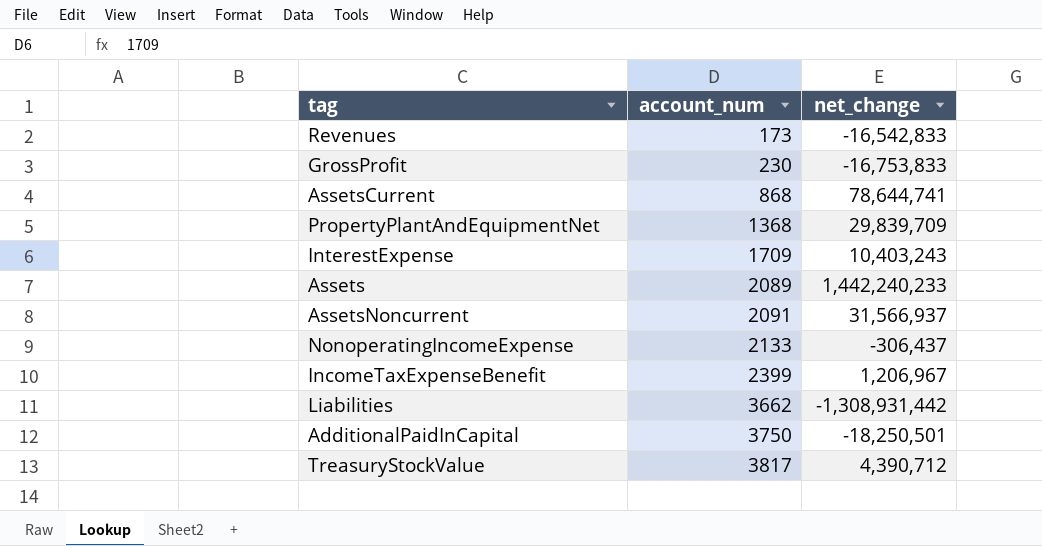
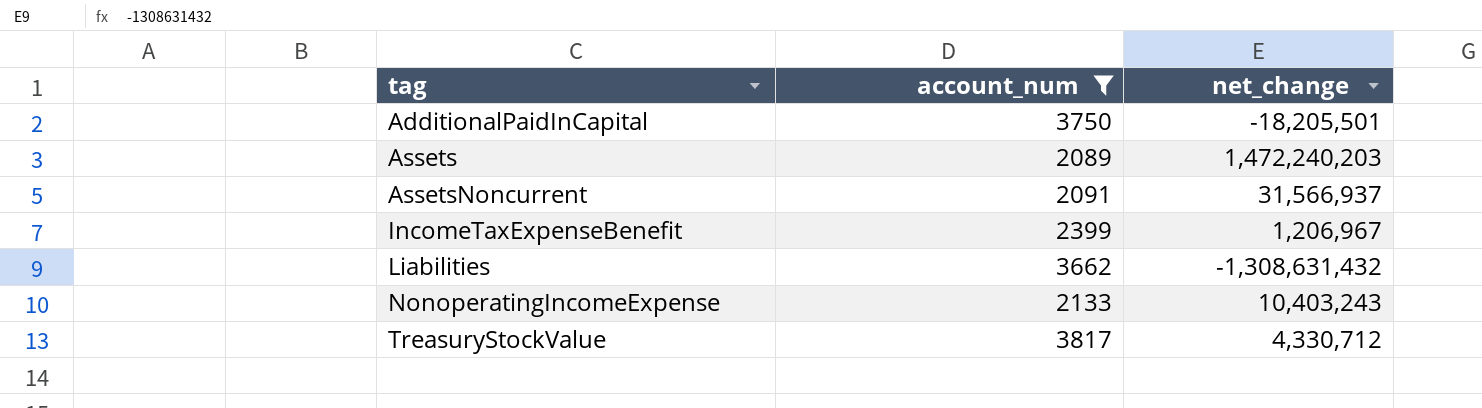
filter: none -> account_num >= 2089
row order: account_num ascending -> tag ascending
AdditionalPaidInCapital | net_change: -18,250,501 -> -18,205,501
Assets | net_change: 1,442,240,233 -> 1,472,240,203
Liabilities | net_change: -1,308,931,442 -> -1,308,631,432
NonoperatingIncomeExpense | net_change: -306,437 -> 10,403,243
TreasuryStockValue | net_change: 4,390,712 -> 4,330,712

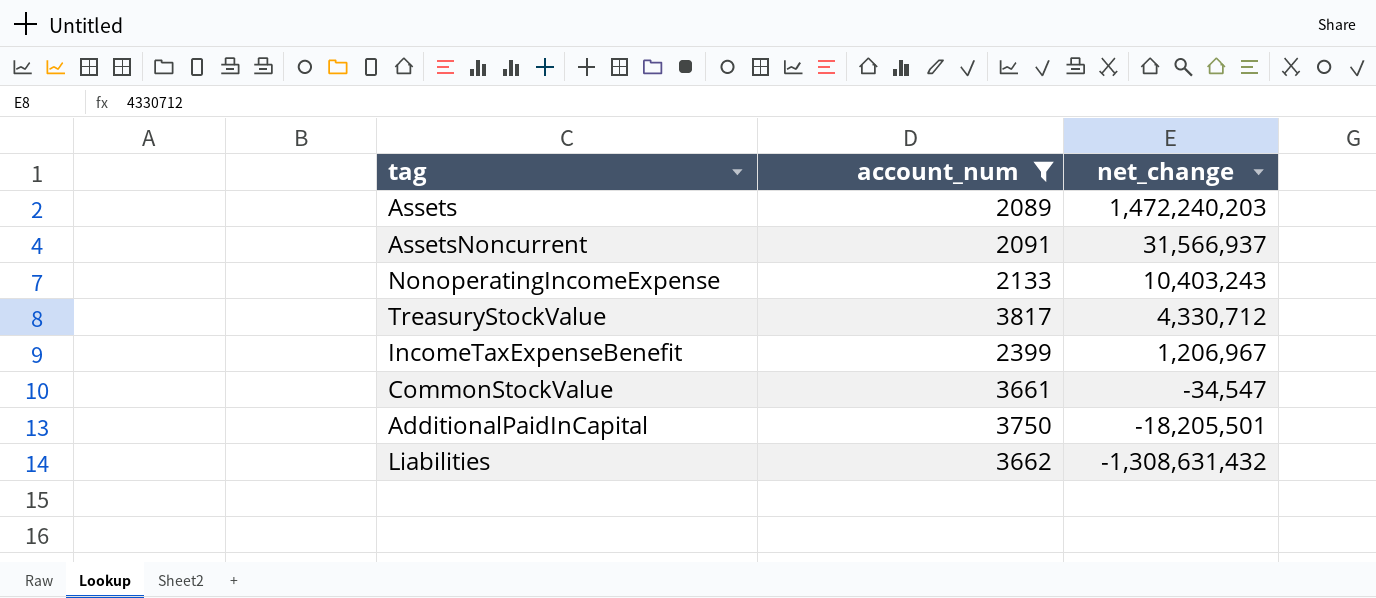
row order: tag ascending -> net_change descending
row CommonStockValue: none -> 3661 | -34,547

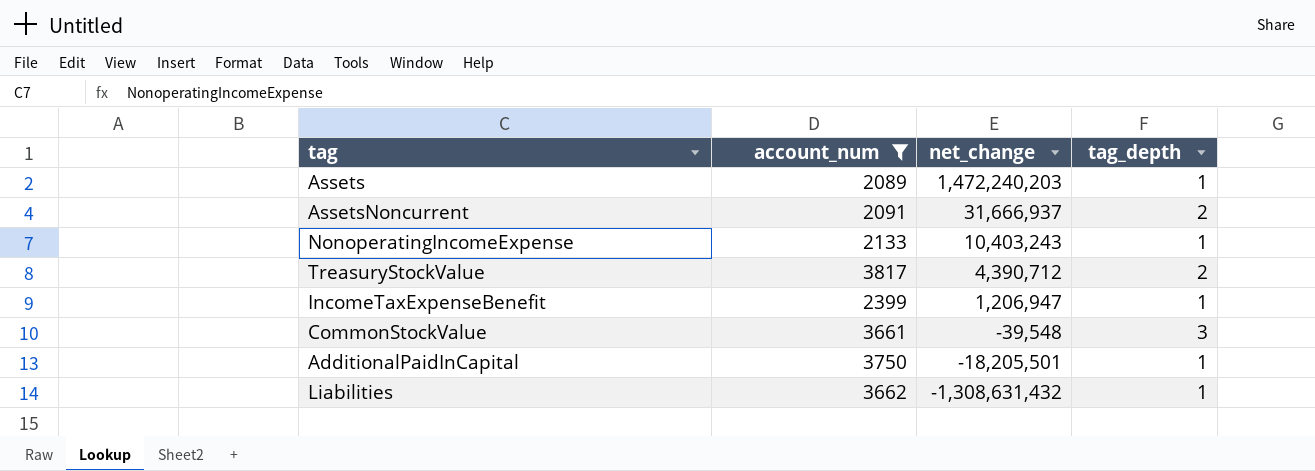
column tag_depth | position: none -> 4
AssetsNoncurrent | net_change: 31,566,937 -> 31,666,937
TreasuryStockValue | net_change: 4,330,712 -> 4,390,712
IncomeTaxExpenseBenefit | net_change: 1,206,967 -> 1,206,947
CommonStockValue | net_change: -34,547 -> -39,548

